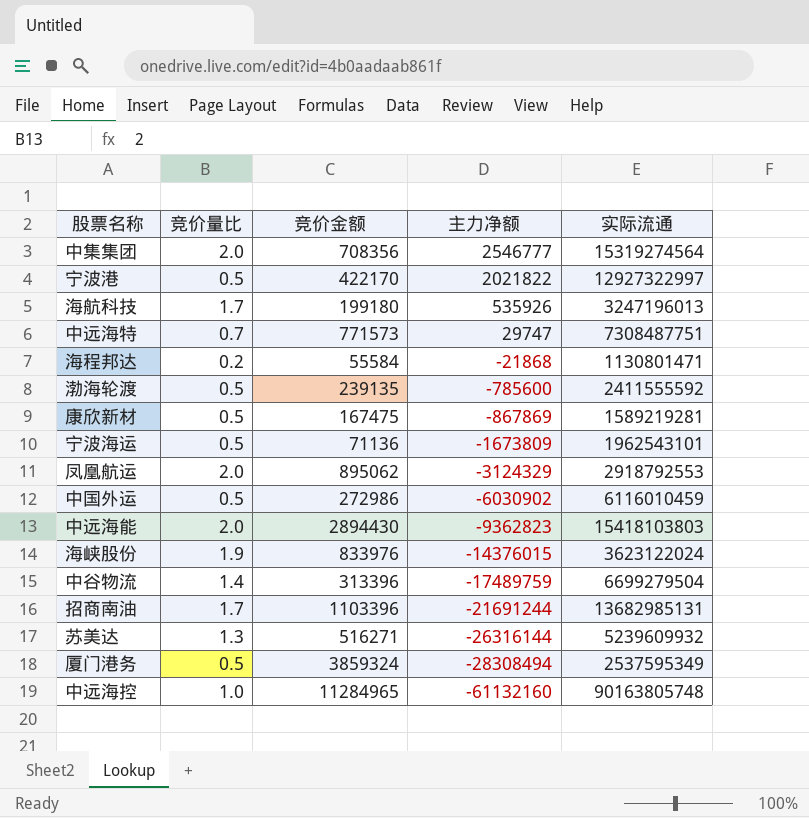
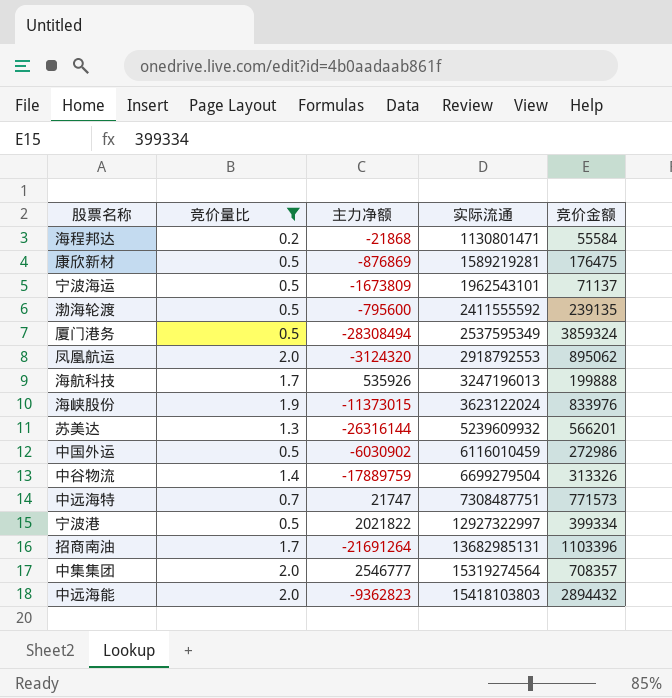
filter: none -> 竞价量比 != 1.0
row order: 主力净额 descending -> 实际流通 ascending
column 竞价金额 | position: 3 -> 5
康欣新材 | 主力净额: -867869 -> -876869
康欣新材 | 竞价金额: 167475 -> 176475
宁波海运 | 竞价金额: 71136 -> 71137
渤海轮渡 | 主力净额: -785600 -> -795600
凤凰航运 | 主力净额: -3124329 -> -3124320
海航科技 | 竞价金额: 199180 -> 199888
海峡股份 | 主力净额: -14376015 -> -11373015
苏美达 | 竞价金额: 516271 -> 566201
中谷物流 | 主力净额: -17489759 -> -17889759
中谷物流 | 竞价金额: 313396 -> 313326
中远海特 | 主力净额: 29747 -> 21747
宁波港 | 竞价金额: 422170 -> 399334
招商南油 | 主力净额: -21691244 -> -21691264
中集集团 | 竞价金额: 708356 -> 708357
中远海能 | 竞价金额: 2894430 -> 2894432

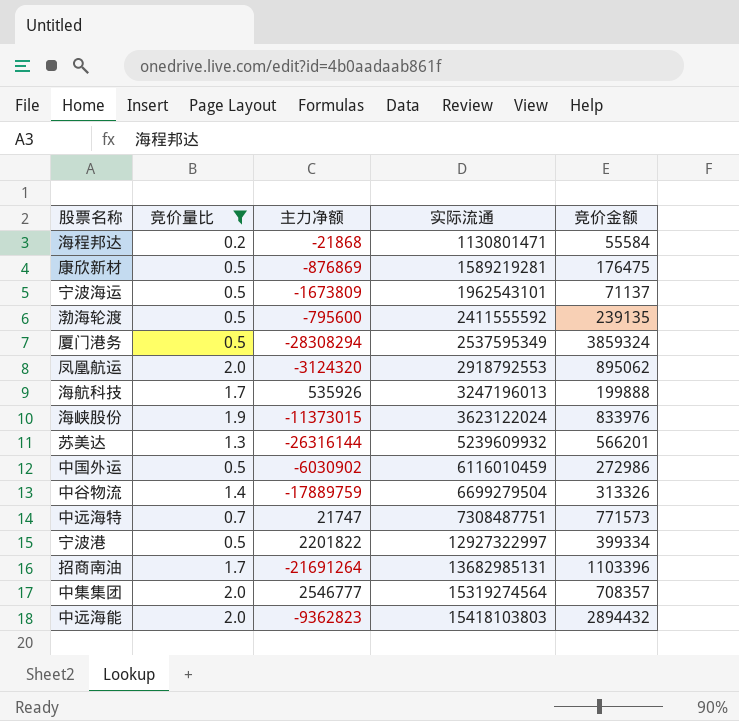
厦门港务 | 主力净额: -28308494 -> -28308294
宁波港 | 主力净额: 2021822 -> 2201822

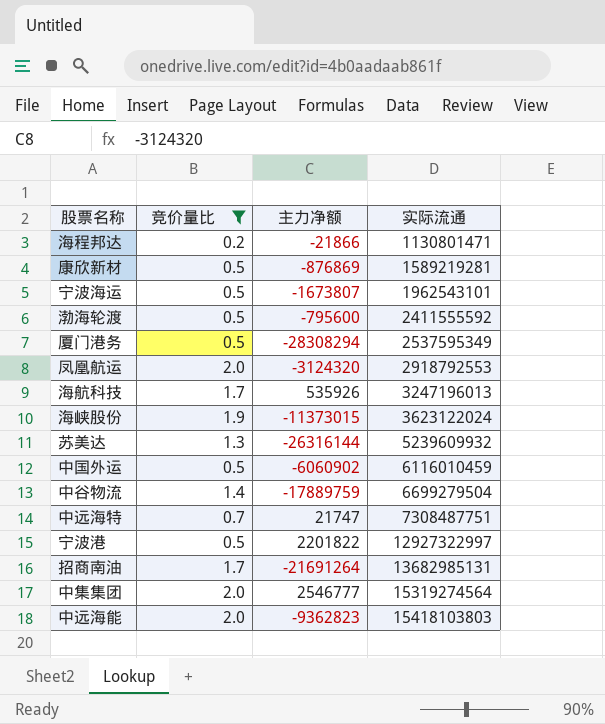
column 竞价金额 | position: 5 -> none
海程邦达 | 主力净额: -21868 -> -21866
宁波海运 | 主力净额: -1673809 -> -1673807
中国外运 | 主力净额: -6030902 -> -6060902

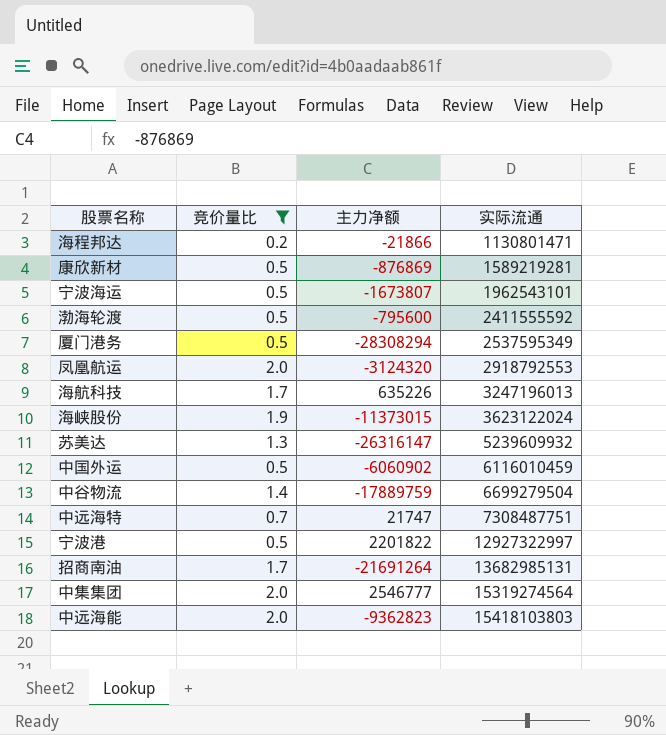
海航科技 | 主力净额: 535926 -> 635226
苏美达 | 主力净额: -26316144 -> -26316147

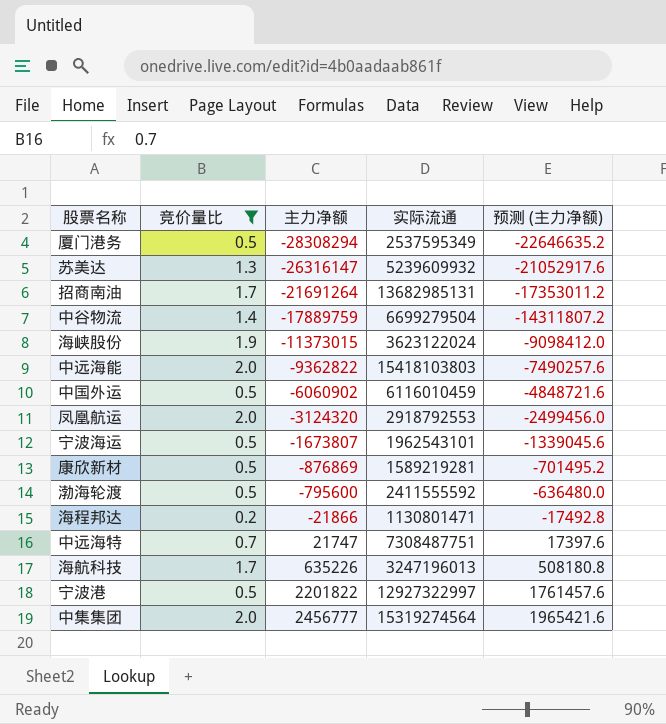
row order: 实际流通 ascending -> 主力净额 ascending
column 预测 (主力净额) | formula: none -> [主力净额] * 0.8
中远海能 | 主力净额: -9362823 -> -9362822
中集集团 | 主力净额: 2546777 -> 2456777

